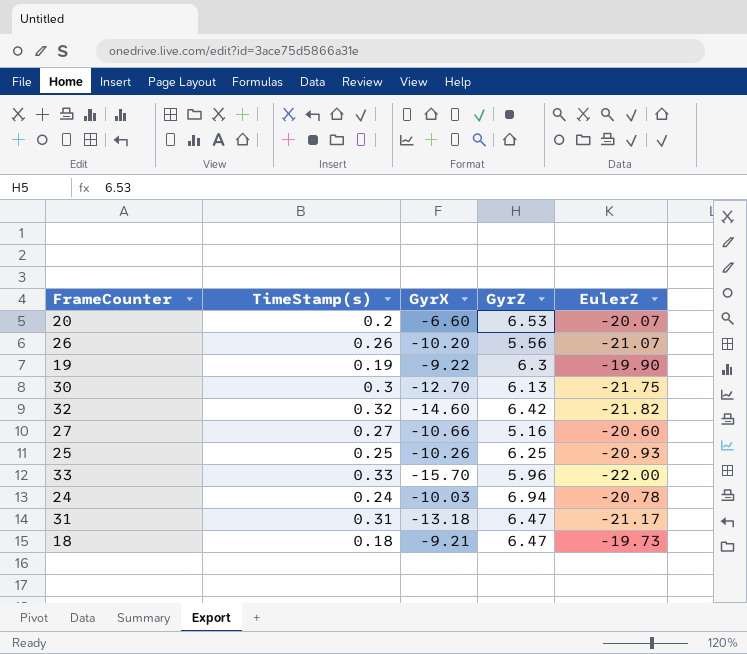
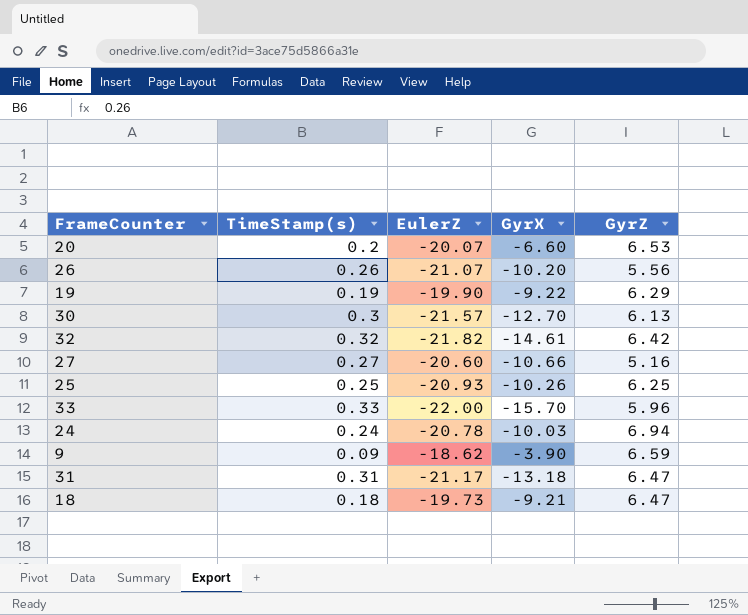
column EulerZ | position: 5 -> 3
19 | GyrZ: 6.3 -> 6.29
30 | EulerZ: -21.75 -> -21.57
32 | GyrX: -14.60 -> -14.61
row 9: none -> 0.09 | -18.62 | -3.90 | 6.59

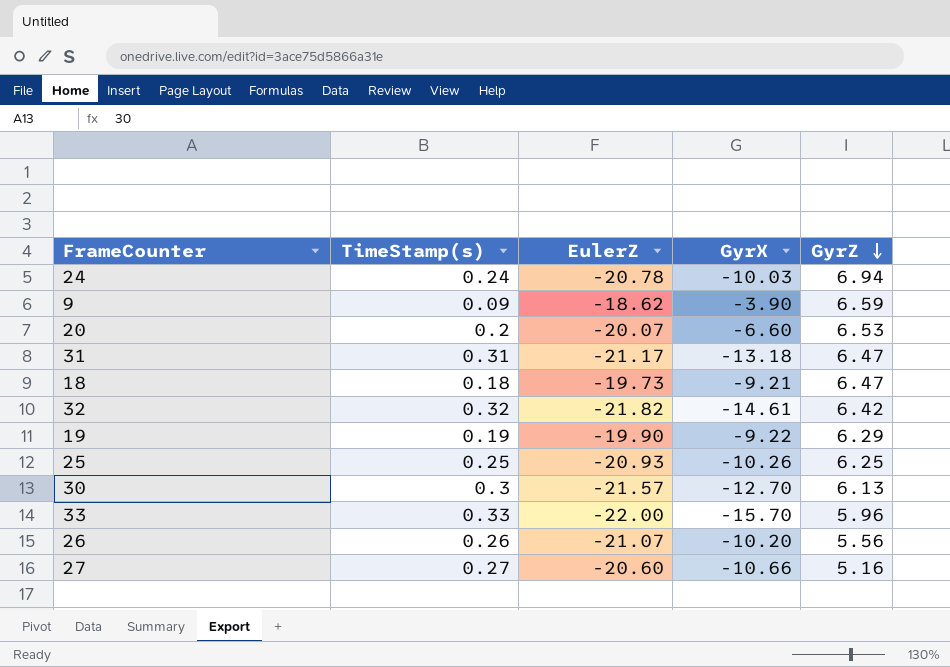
row order: none -> GyrZ descending

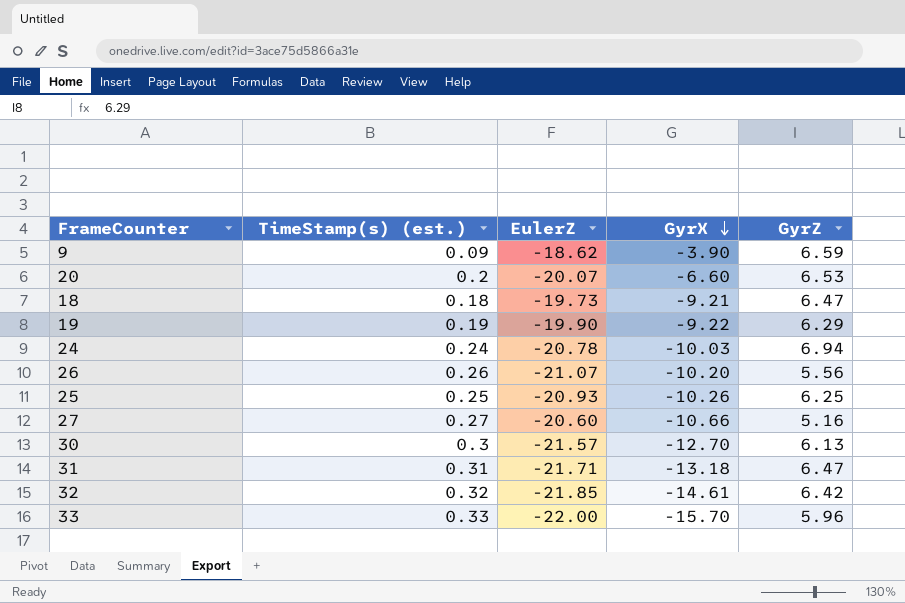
row order: GyrZ descending -> GyrX descending
column name: TimeStamp(s) -> TimeStamp(s) (est.)
31 | EulerZ: -21.17 -> -21.71
32 | EulerZ: -21.82 -> -21.85

